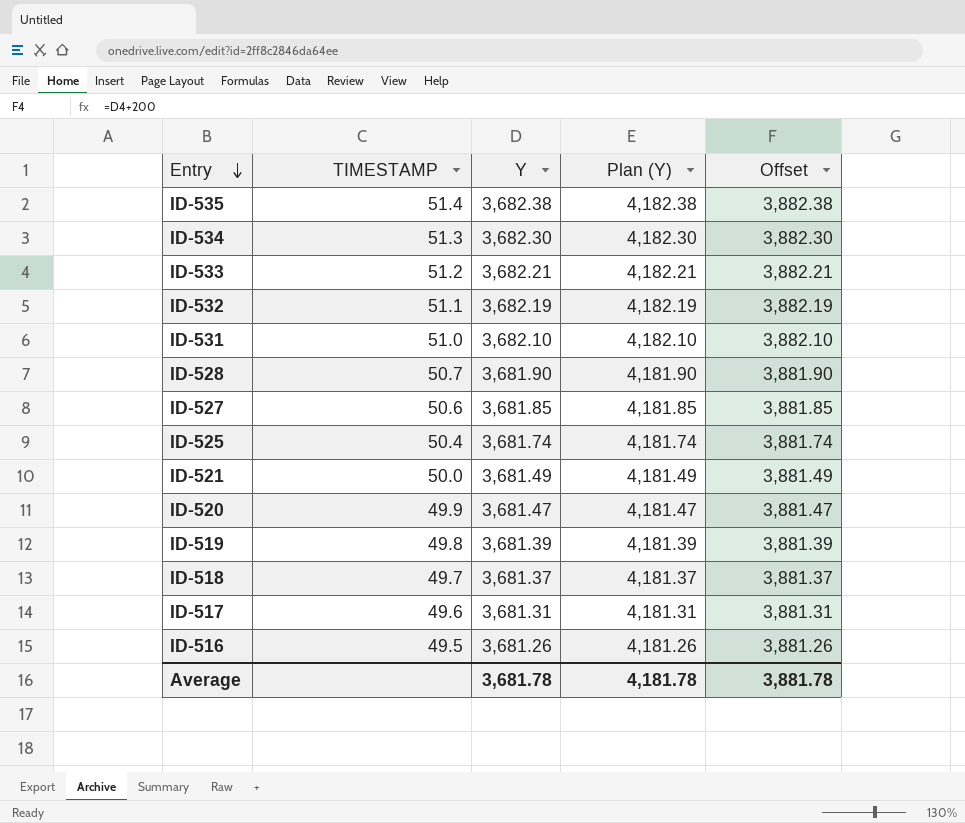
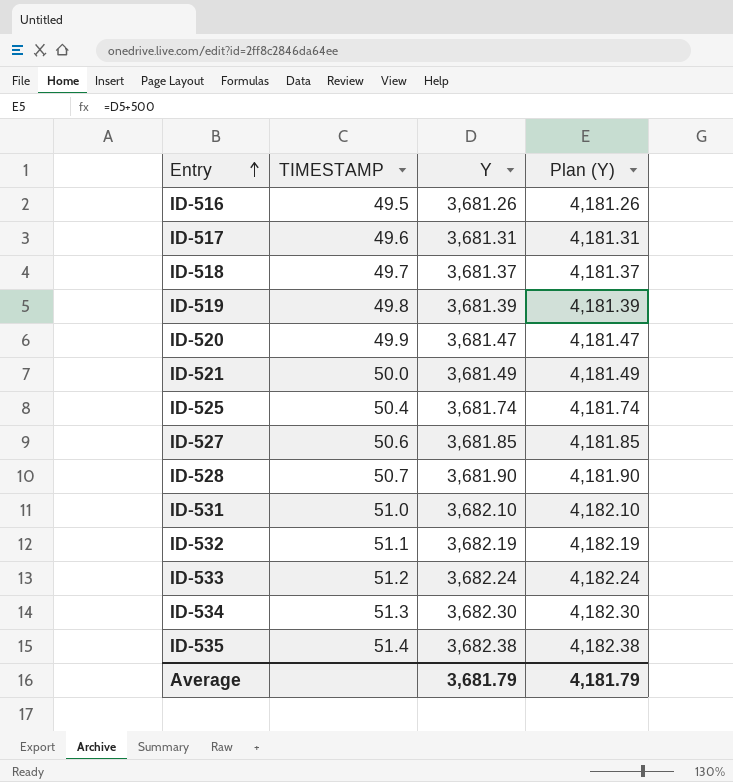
row order: Entry descending -> Entry ascending
column Offset | formula: [Y] + 200 -> none
ID-533 | Y: 3,682.21 -> 3,682.24
ID-533 | Plan (Y): 4,182.21 -> 4,182.24
Average | Y: 3,681.78 -> 3,681.79
Average | Plan (Y): 4,181.78 -> 4,181.79

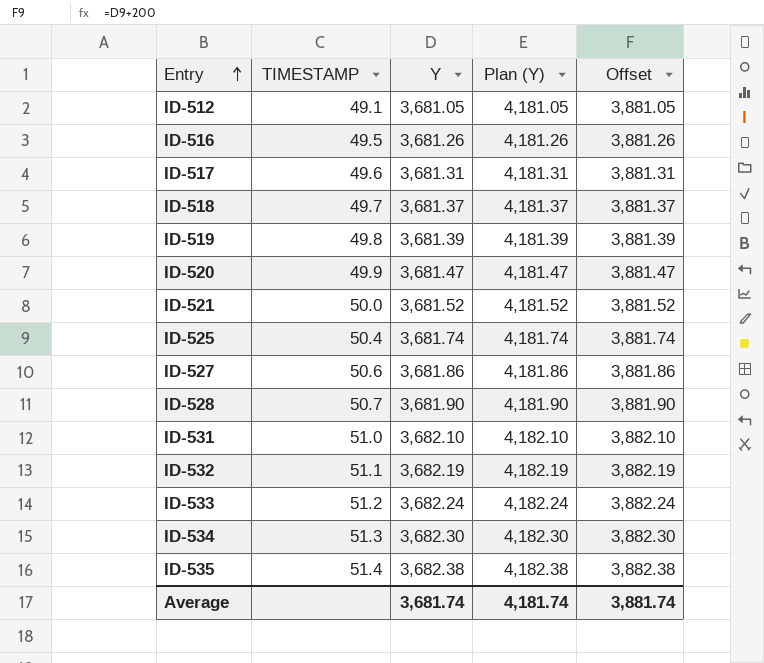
column Offset | formula: none -> [Y] + 200
row ID-512: none -> 49.1 | 3,681.05 | 4,181.05 | 3,881.05
ID-521 | Y: 3,681.49 -> 3,681.52
ID-521 | Plan (Y): 4,181.49 -> 4,181.52
ID-527 | Y: 3,681.85 -> 3,681.86
ID-527 | Plan (Y): 4,181.85 -> 4,181.86
Average | Y: 3,681.79 -> 3,681.74
Average | Plan (Y): 4,181.79 -> 4,181.74

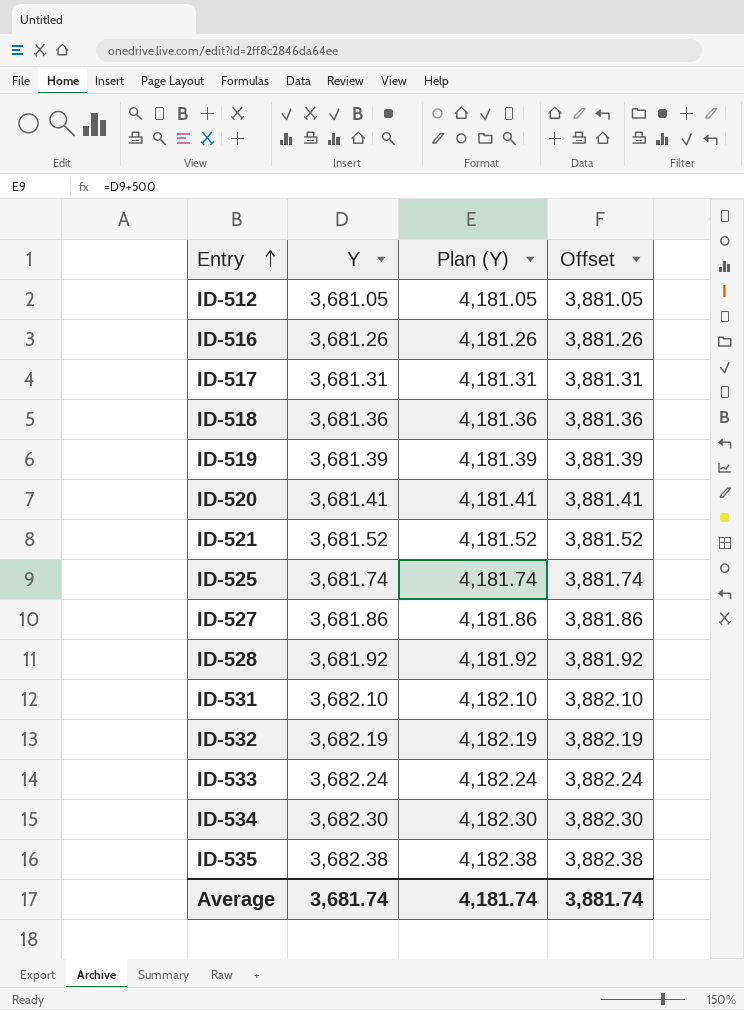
column TIMESTAMP | position: 2 -> none
ID-518 | Y: 3,681.37 -> 3,681.36
ID-518 | Plan (Y): 4,181.37 -> 4,181.36
ID-518 | Offset: 3,881.37 -> 3,881.36
ID-520 | Y: 3,681.47 -> 3,681.41
ID-520 | Plan (Y): 4,181.47 -> 4,181.41
ID-520 | Offset: 3,881.47 -> 3,881.41
ID-528 | Y: 3,681.90 -> 3,681.92
ID-528 | Plan (Y): 4,181.90 -> 4,181.92
ID-528 | Offset: 3,881.90 -> 3,881.92

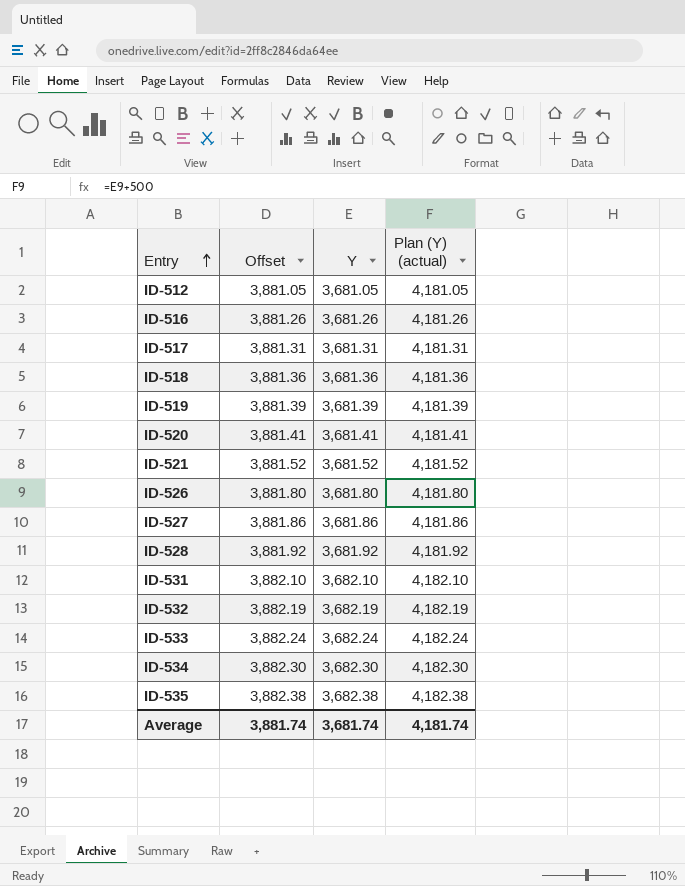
column Offset | position: 4 -> 2
column name: Plan (Y) -> Plan (Y) (actual)
row ID-525: 3,681.74 | 4,181.74 | 3,881.74 -> none
row ID-526: none -> 3,881.80 | 3,681.80 | 4,181.80

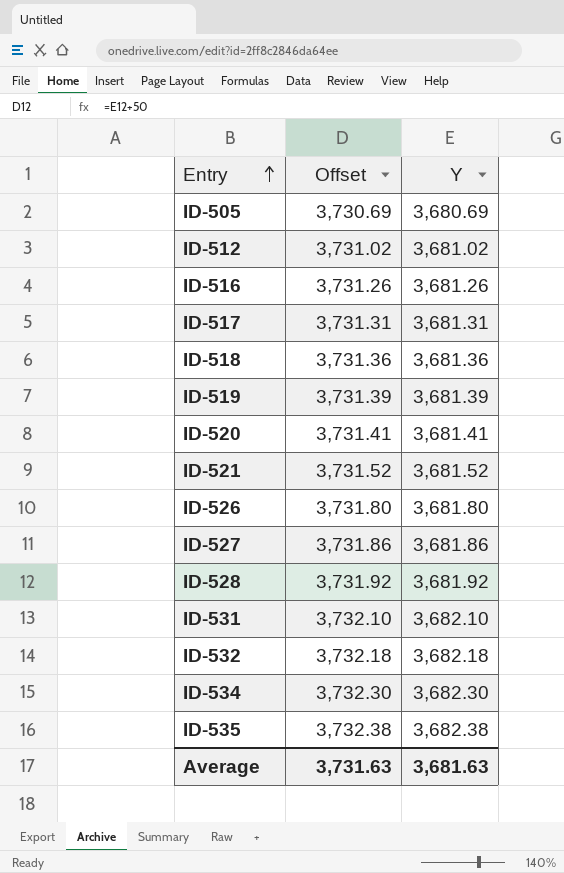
column Plan (Y) (actual) | formula: [Y] + 500 -> none
column Offset | formula: [Y] + 200 -> [Y] + 50
row ID-533: 3,882.24 | 3,682.24 | 4,182.24 -> none
row ID-505: none -> 3,730.69 | 3,680.69
ID-512 | Y: 3,681.05 -> 3,681.02
ID-532 | Y: 3,682.19 -> 3,682.18
Average | Offset: 3,881.74 -> 3,731.63
Average | Y: 3,681.74 -> 3,681.63

